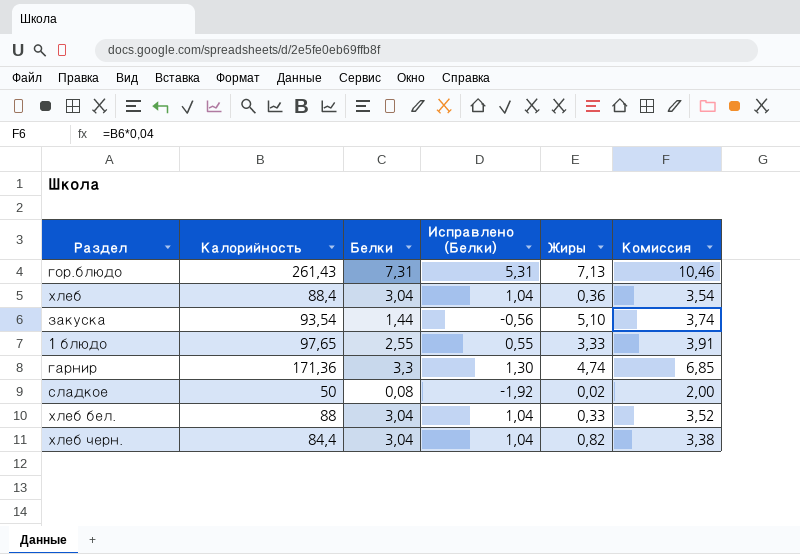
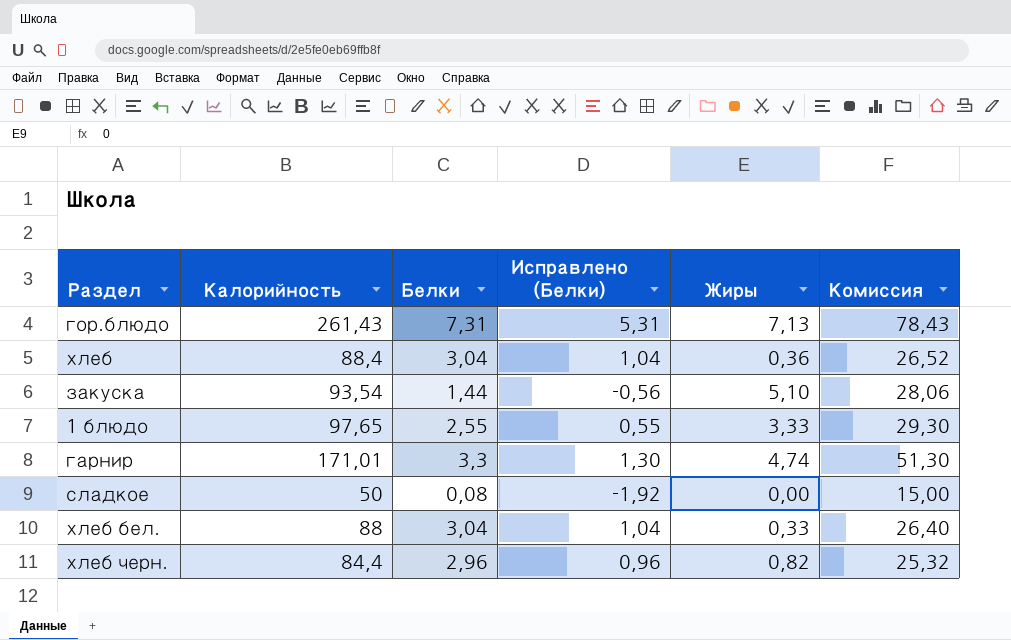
column Комиссия | formula: [Калорийность] * 0,04 -> [Калорийность] * 0,3
гарнир | Калорийность: 171,36 -> 171,01
сладкое | Жиры: 0,02 -> 0,00
хлеб черн. | Белки: 3,04 -> 2,96
хлеб черн. | Исправлено (Белки): 1,04 -> 0,96

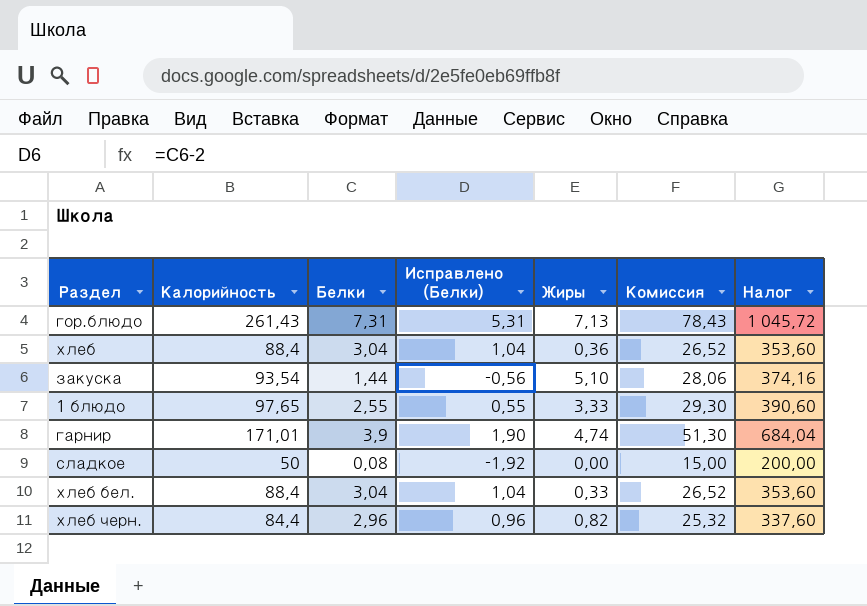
column Налог | formula: none -> [Калорийность] * 4
гарнир | Белки: 3,3 -> 3,9
гарнир | Исправлено (Белки): 1,30 -> 1,90
хлеб бел. | Калорийность: 88 -> 88,4
хлеб бел. | Комиссия: 26,40 -> 26,52

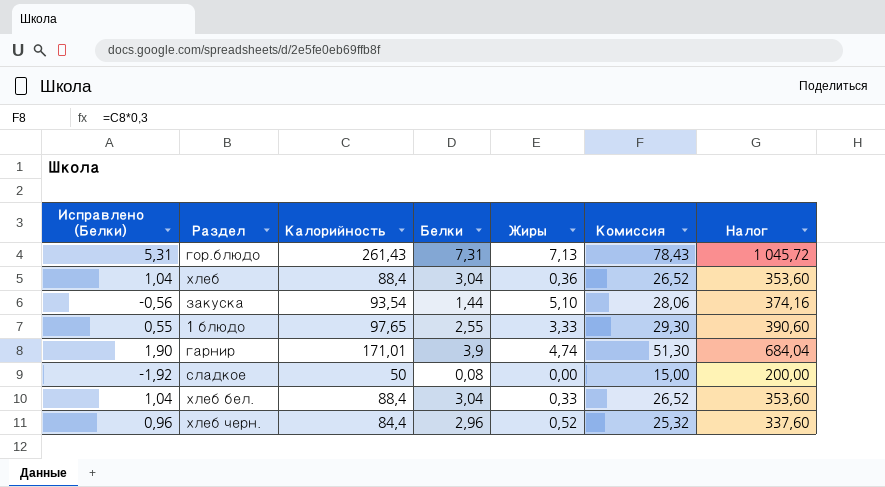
column Исправлено (Белки) | position: 4 -> 1
хлеб черн. | Жиры: 0,82 -> 0,52

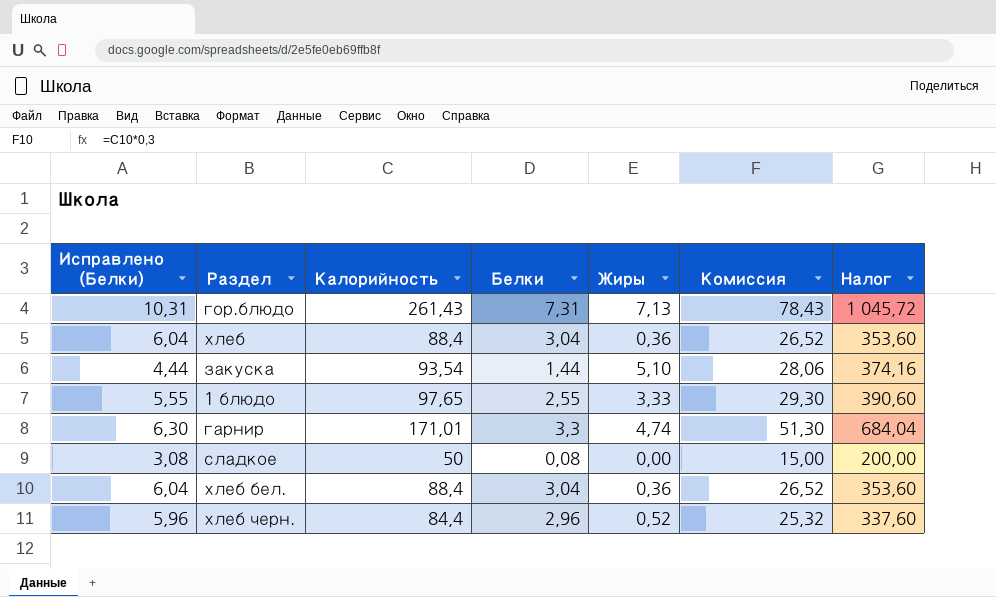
column Исправлено (Белки) | formula: [Белки] - 2 -> [Белки] + 3
гарнир | Белки: 3,9 -> 3,3
хлеб бел. | Жиры: 0,33 -> 0,36

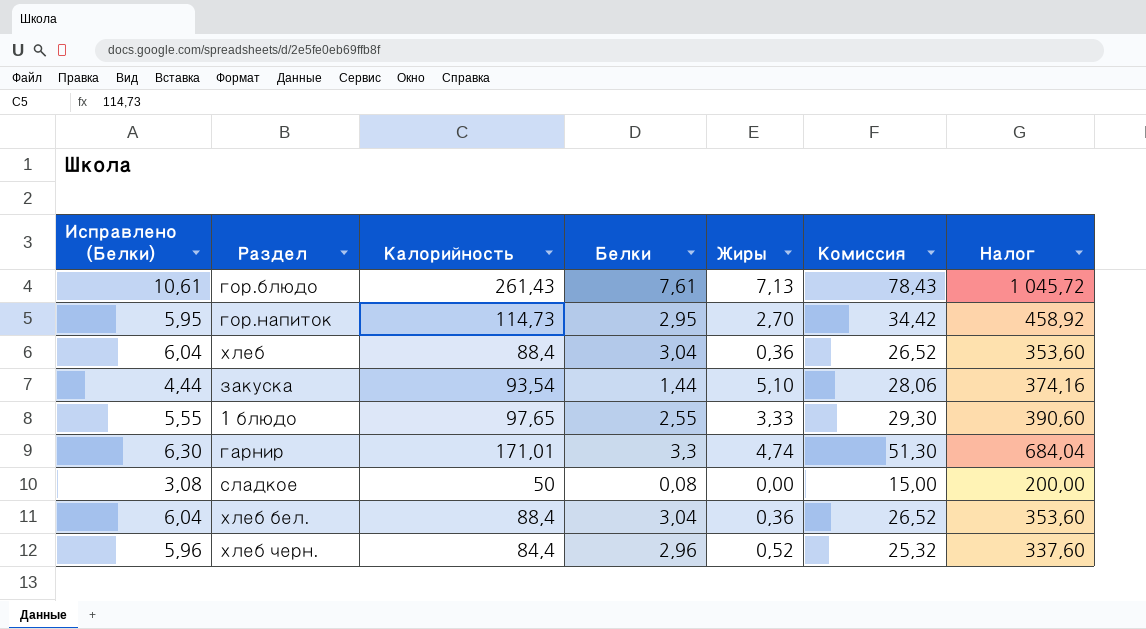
гор.блюдо | Исправлено (Белки): 10,31 -> 10,61
гор.блюдо | Белки: 7,31 -> 7,61
row гор.напиток: none -> 5,95 | 114,73 | 2,95 | 2,70 | 34,42 | 458,92

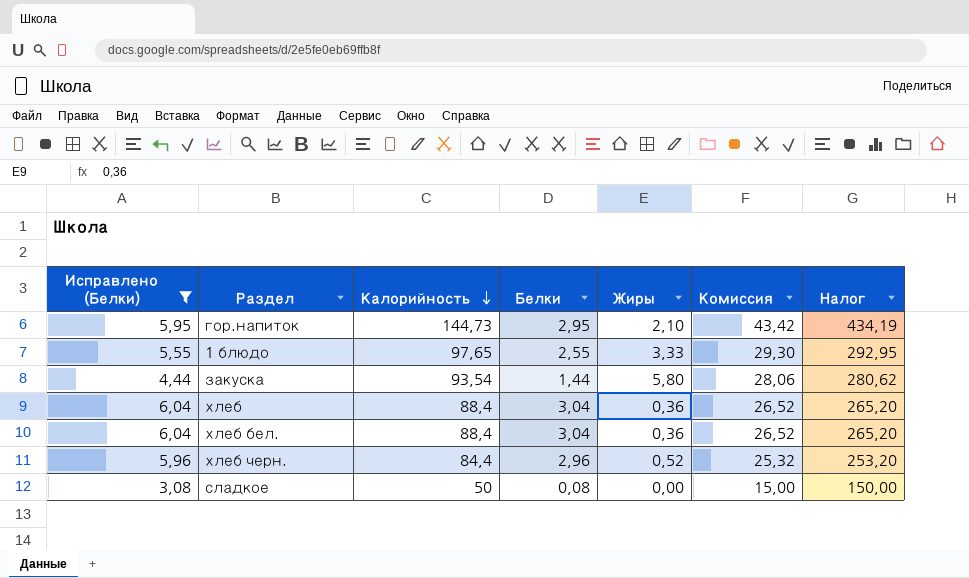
filter: none -> Исправлено (Белки) <= 6,04
row order: none -> Калорийность descending
column Налог | formula: [Калорийность] * 4 -> [Калорийность] * 3
гор.напиток | Калорийность: 114,73 -> 144,73
гор.напиток | Жиры: 2,70 -> 2,10
гор.напиток | Комиссия: 34,42 -> 43,42
закуска | Жиры: 5,10 -> 5,80

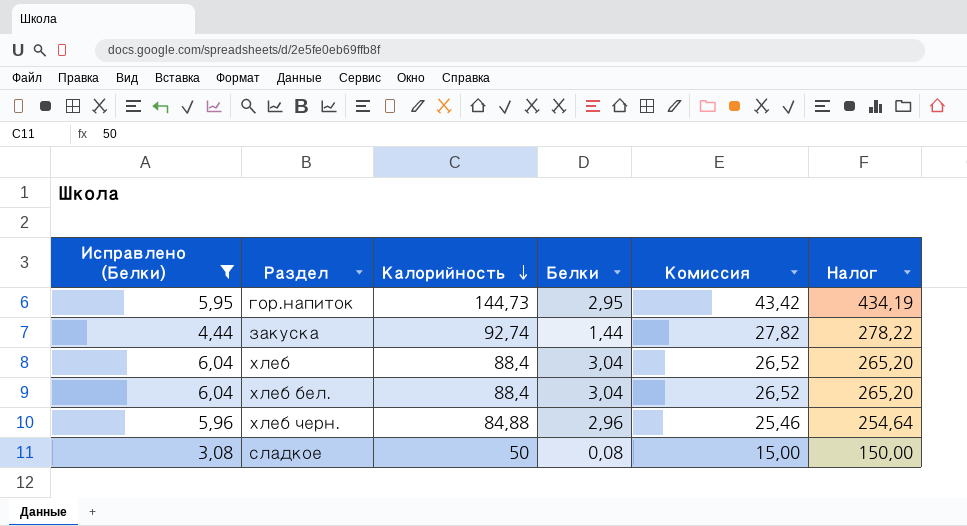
column Жиры | position: 5 -> none
row 1 блюдо: 5,55 | 97,65 | 2,55 | 3,33 | 29,30 | 292,95 -> none
закуска | Калорийность: 93,54 -> 92,74
закуска | Комиссия: 28,06 -> 27,82
закуска | Налог: 280,62 -> 278,22
хлеб черн. | Калорийность: 84,4 -> 84,88
хлеб черн. | Комиссия: 25,32 -> 25,46
хлеб черн. | Налог: 253,20 -> 254,64

